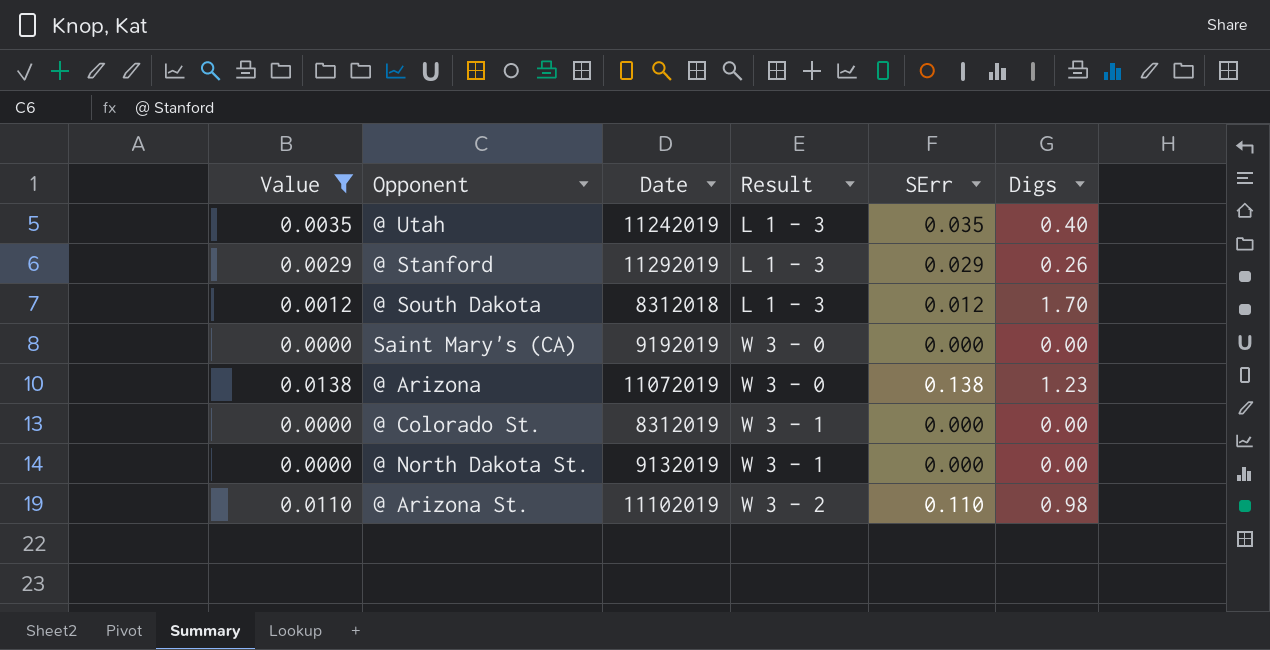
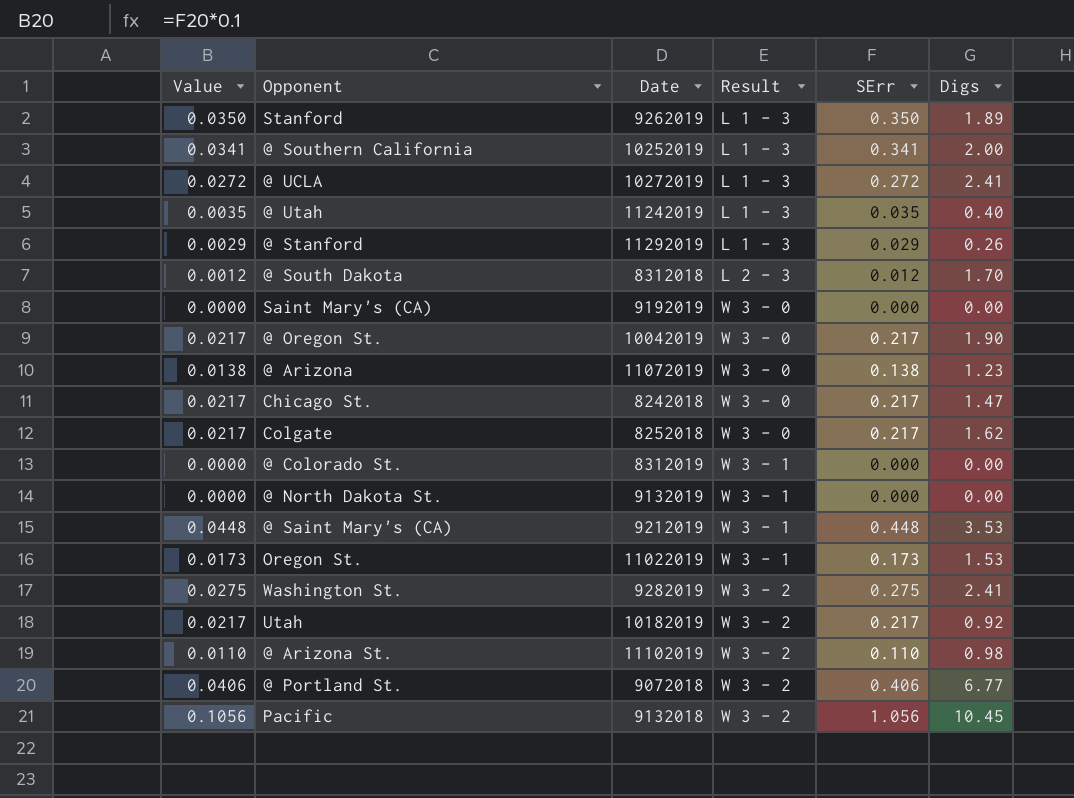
filter: Value <= 0.0138 -> none
@ South Dakota | Result: L 1 - 3 -> L 2 - 3

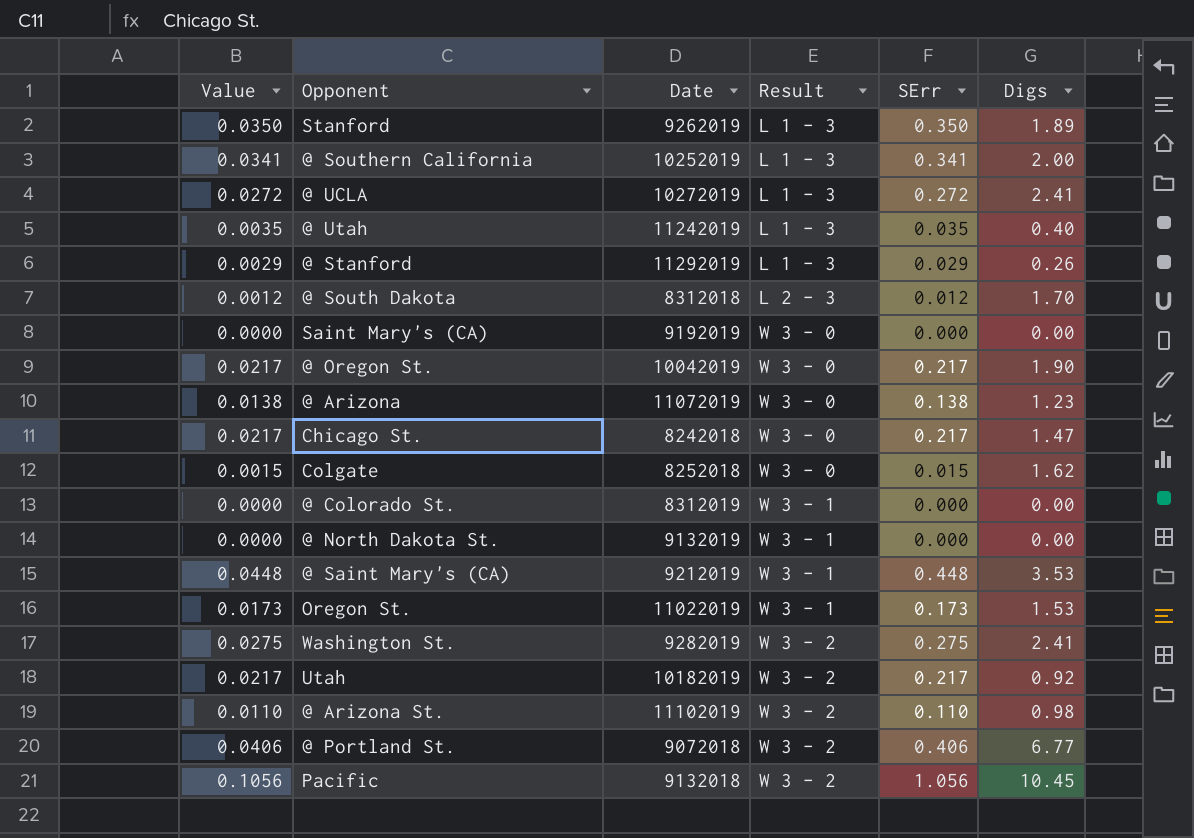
Colgate | Value: 0.0217 -> 0.0015
Colgate | SErr: 0.217 -> 0.015

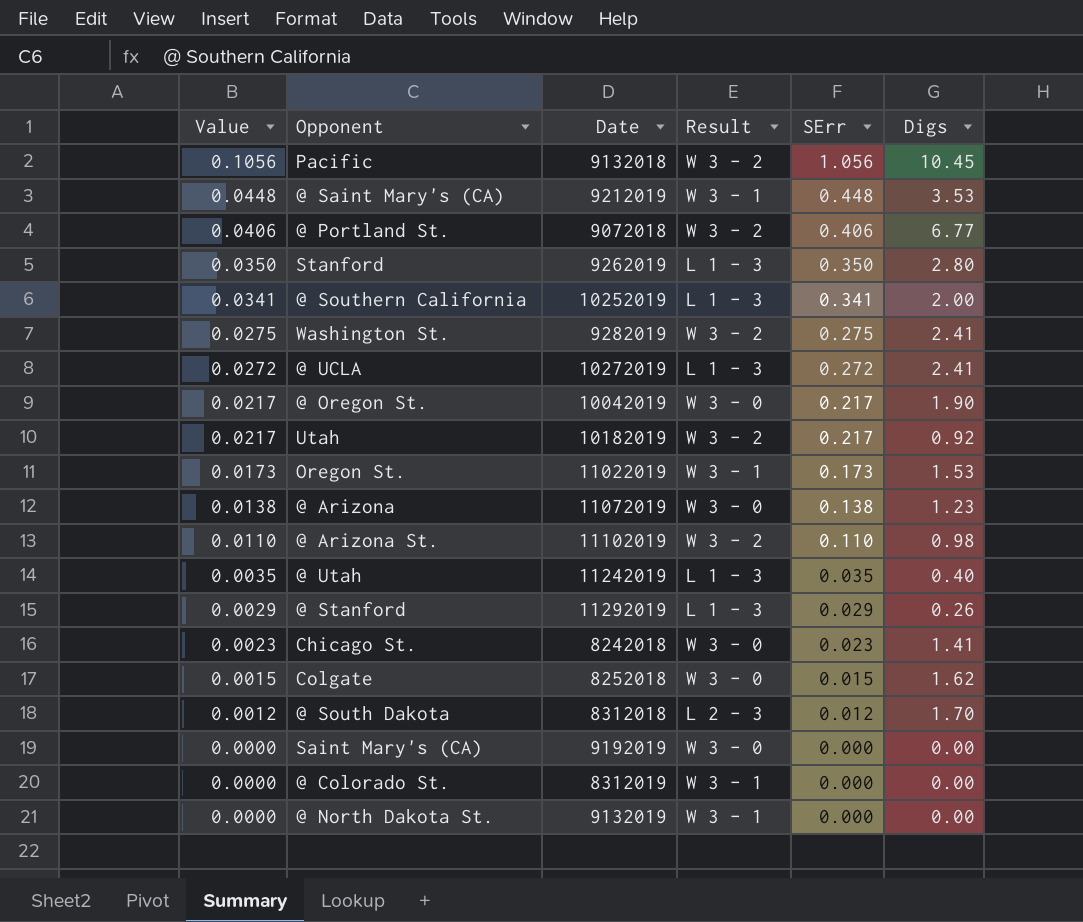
row order: Result ascending -> Value descending
Stanford | Digs: 1.89 -> 2.80
Chicago St. | Value: 0.0217 -> 0.0023
Chicago St. | SErr: 0.217 -> 0.023
Chicago St. | Digs: 1.47 -> 1.41

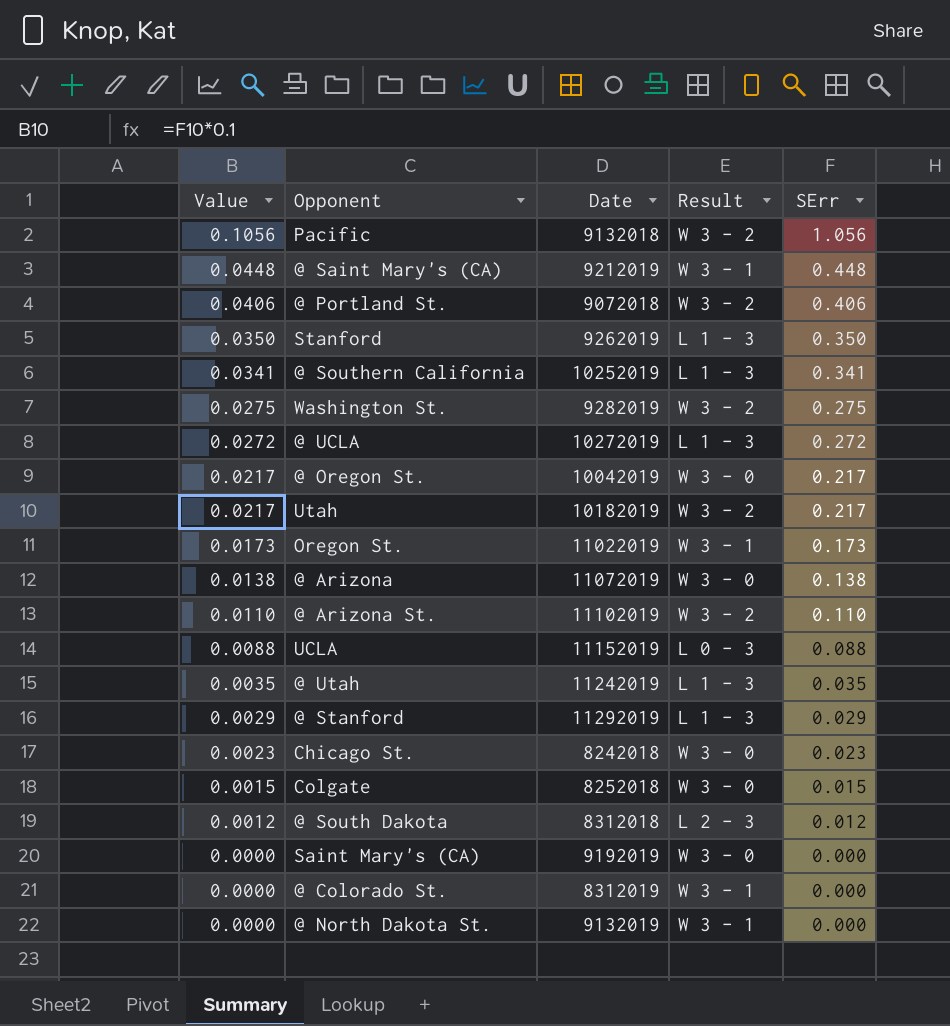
column Digs | position: 6 -> none
row UCLA: none -> 0.0088 | 11152019 | L 0 - 3 | 0.088

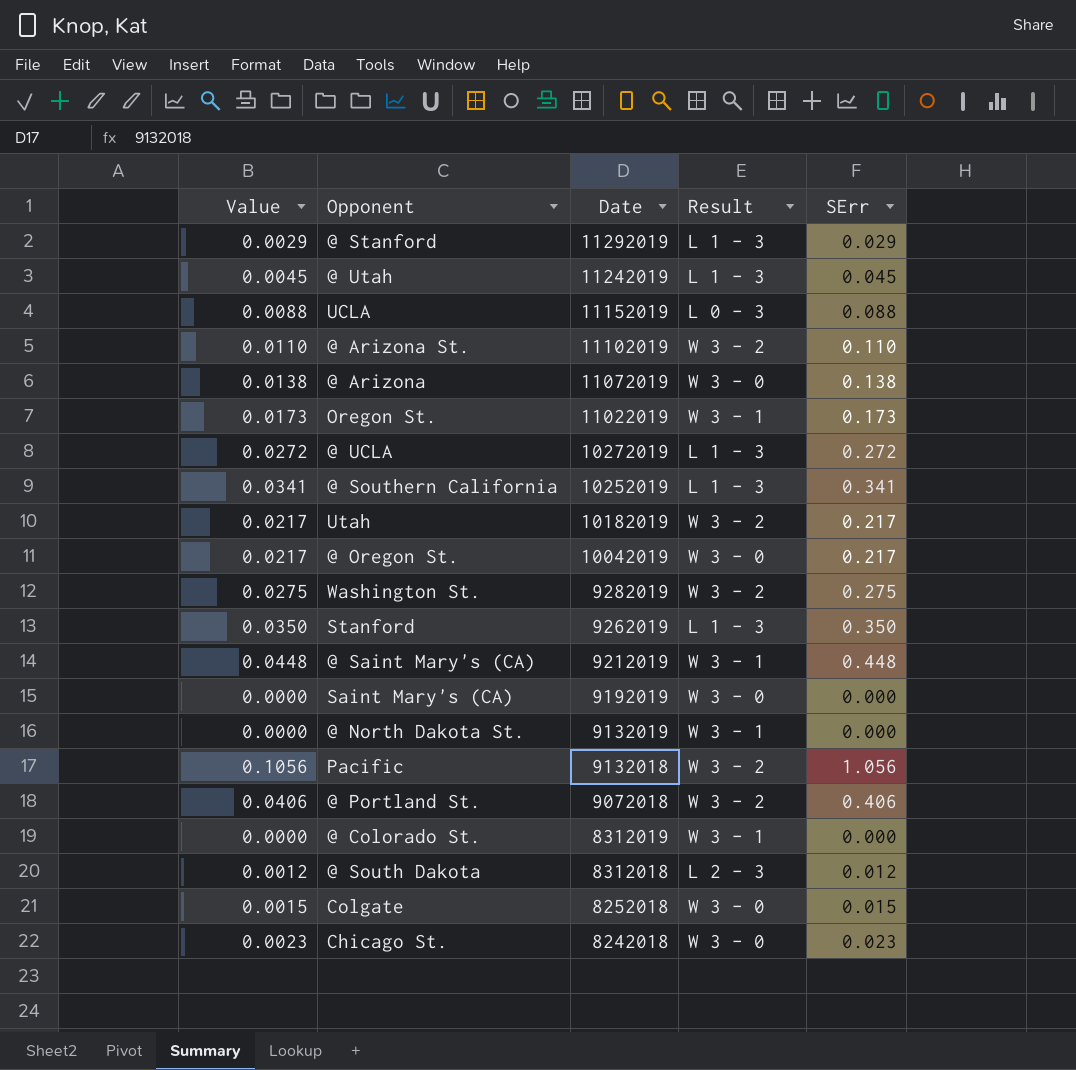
row order: Value descending -> Date descending
@ Utah | Value: 0.0035 -> 0.0045
@ Utah | SErr: 0.035 -> 0.045

